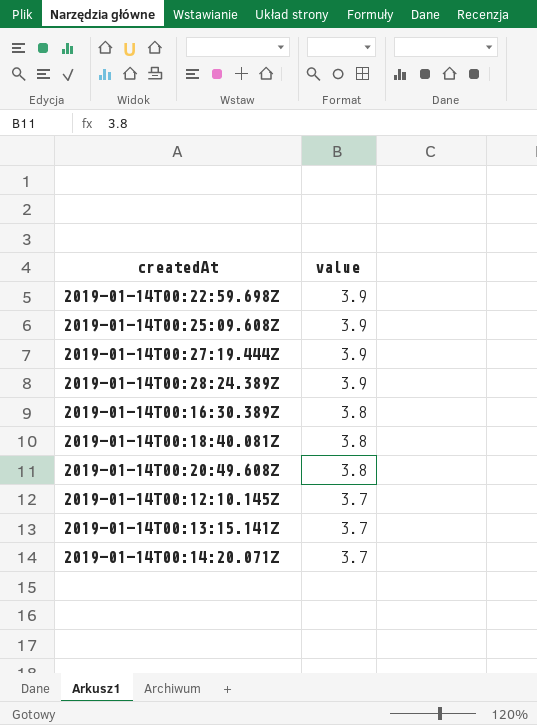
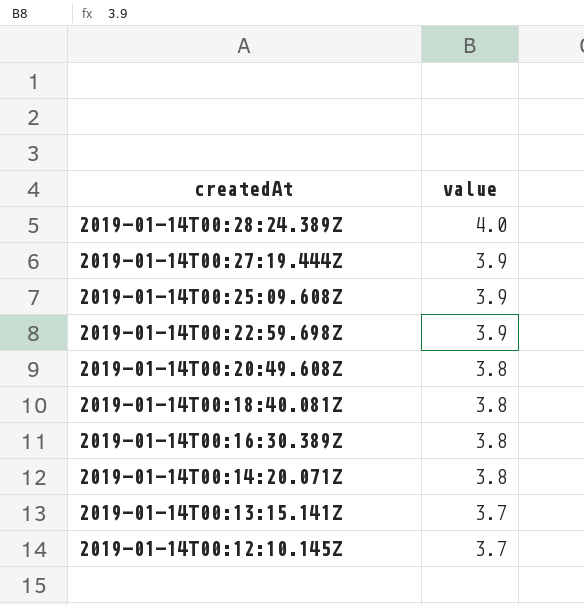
row order: value descending -> createdAt descending
2019-01-14T00:28:24.389Z | value: 3.9 -> 4.0
2019-01-14T00:14:20.071Z | value: 3.7 -> 3.8

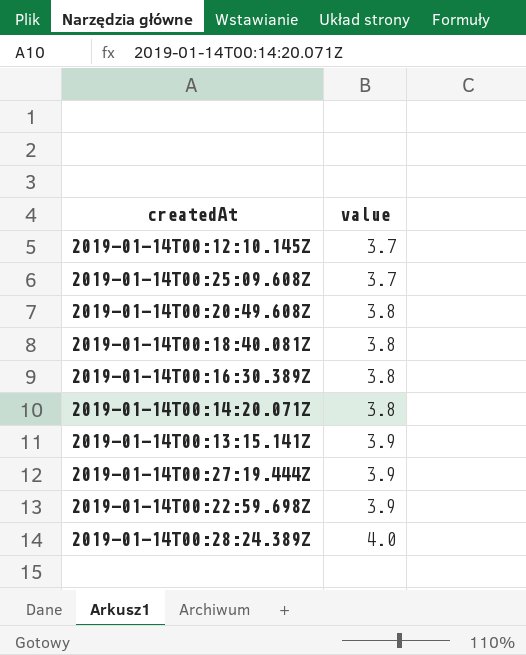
row order: createdAt descending -> value ascending
2019-01-14T00:25:09.608Z | value: 3.9 -> 3.7
2019-01-14T00:13:15.141Z | value: 3.7 -> 3.9

